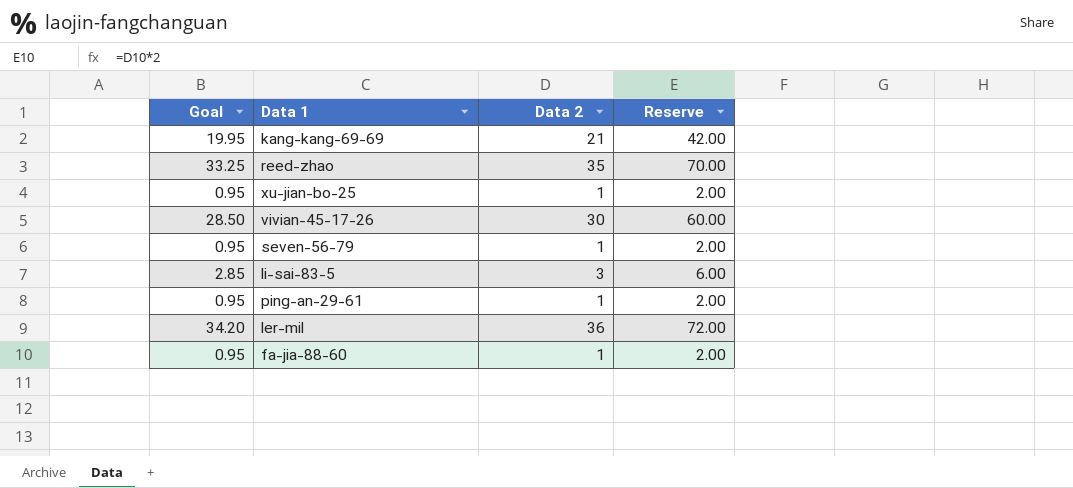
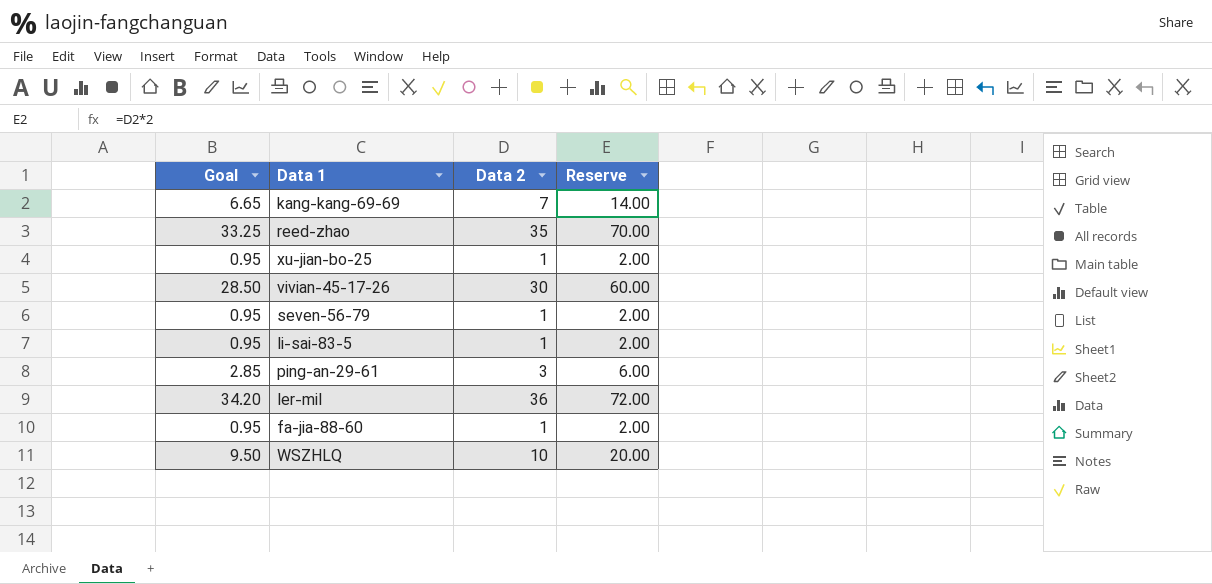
kang-kang-69-69 | Goal: 19.95 -> 6.65
kang-kang-69-69 | Data 2: 21 -> 7
kang-kang-69-69 | Reserve: 42.00 -> 14.00
li-sai-83-5 | Goal: 2.85 -> 0.95
li-sai-83-5 | Data 2: 3 -> 1
li-sai-83-5 | Reserve: 6.00 -> 2.00
ping-an-29-61 | Goal: 0.95 -> 2.85
ping-an-29-61 | Data 2: 1 -> 3
ping-an-29-61 | Reserve: 2.00 -> 6.00
row WSZHLQ: none -> 9.50 | 10 | 20.00

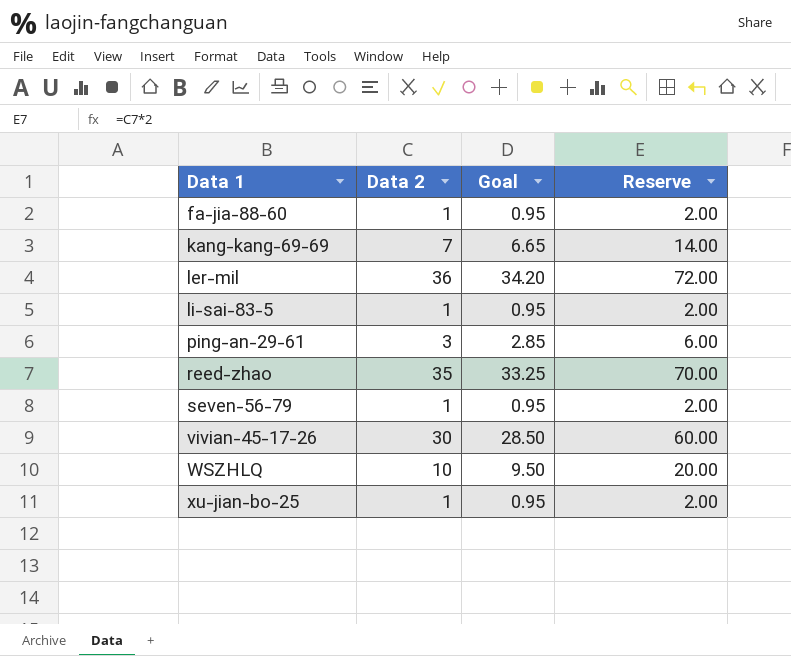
row order: none -> Data 1 ascending
column Goal | position: 1 -> 3

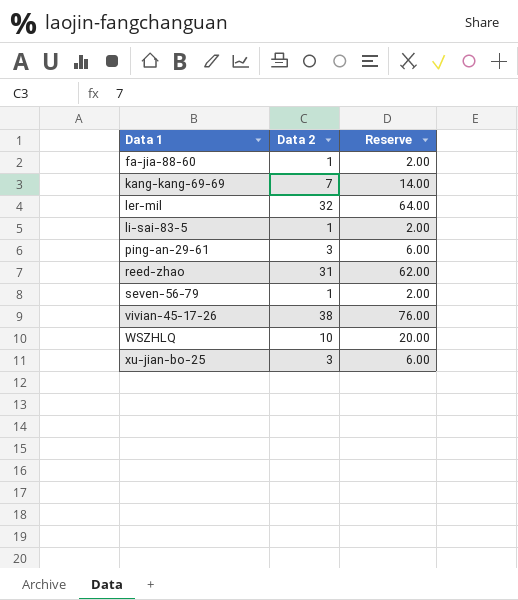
column Goal | formula: [Data 2] * 0.95 -> none
ler-mil | Data 2: 36 -> 32
ler-mil | Reserve: 72.00 -> 64.00
reed-zhao | Data 2: 35 -> 31
reed-zhao | Reserve: 70.00 -> 62.00
vivian-45-17-26 | Data 2: 30 -> 38
vivian-45-17-26 | Reserve: 60.00 -> 76.00
xu-jian-bo-25 | Data 2: 1 -> 3
xu-jian-bo-25 | Reserve: 2.00 -> 6.00

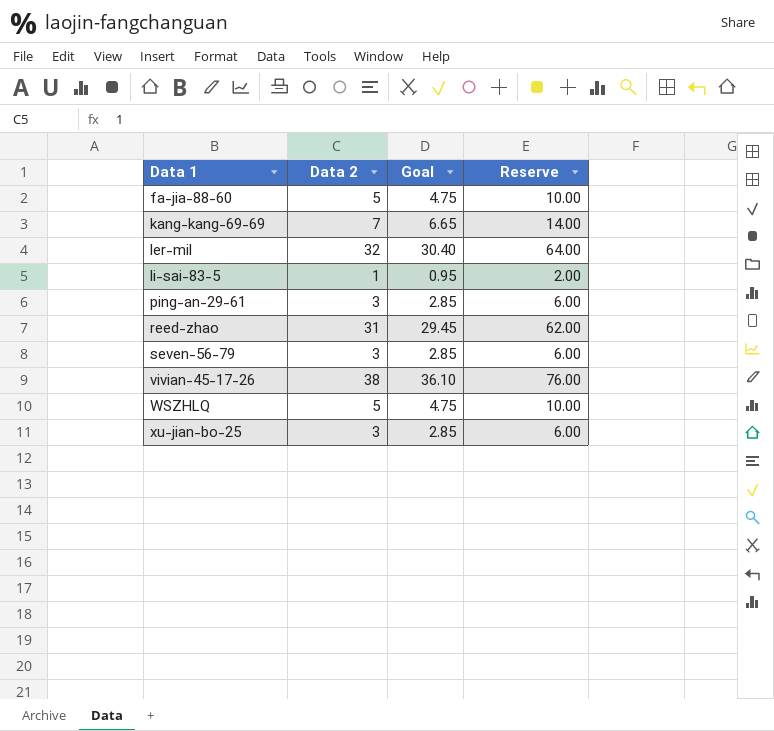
column Goal | formula: none -> [Data 2] * 0.95
fa-jia-88-60 | Data 2: 1 -> 5
fa-jia-88-60 | Reserve: 2.00 -> 10.00
seven-56-79 | Data 2: 1 -> 3
seven-56-79 | Reserve: 2.00 -> 6.00
WSZHLQ | Data 2: 10 -> 5
WSZHLQ | Reserve: 20.00 -> 10.00

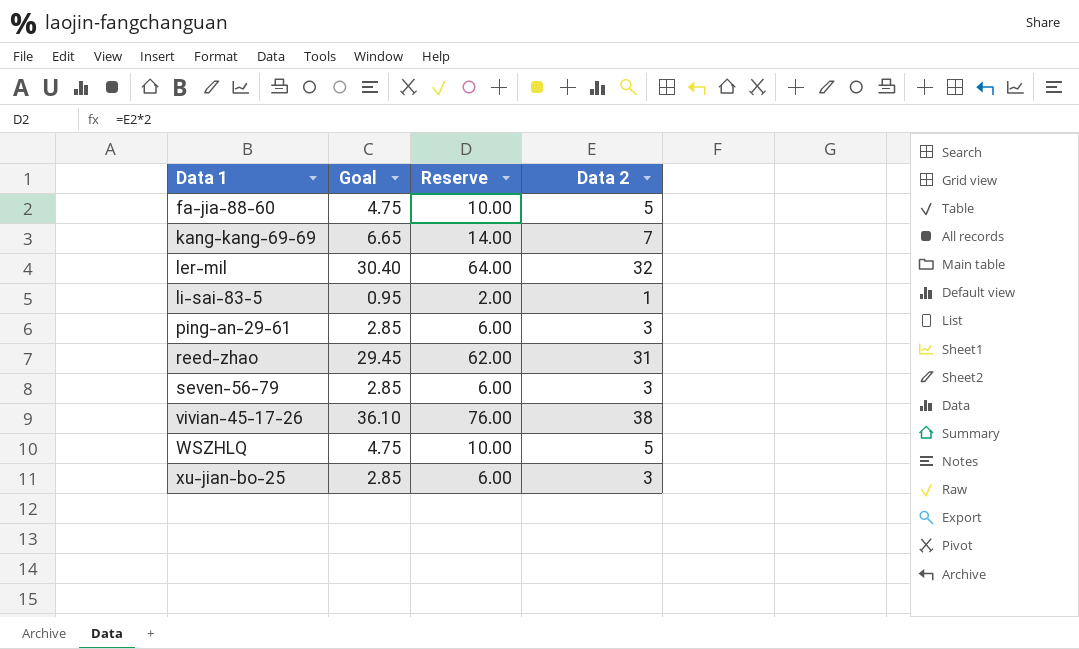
column Data 2 | position: 2 -> 4

